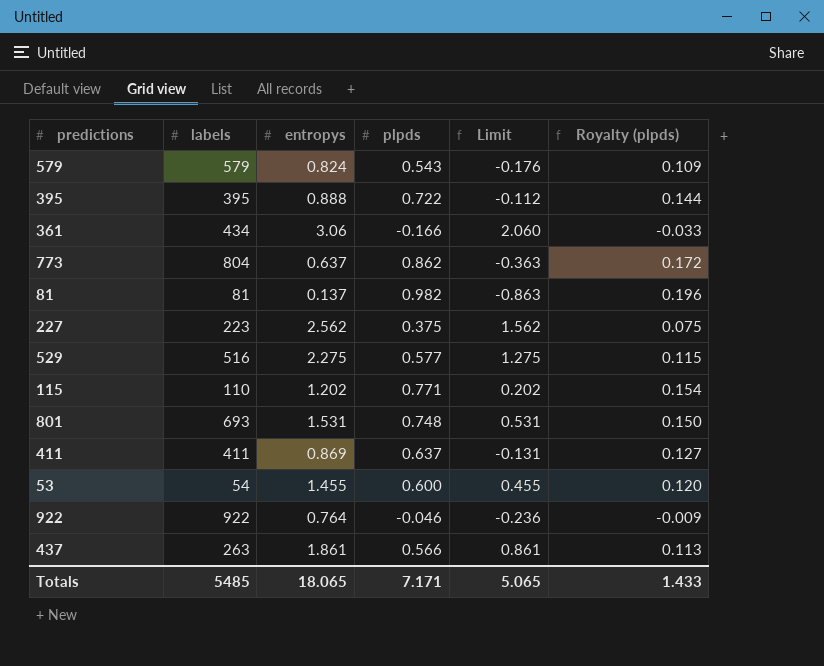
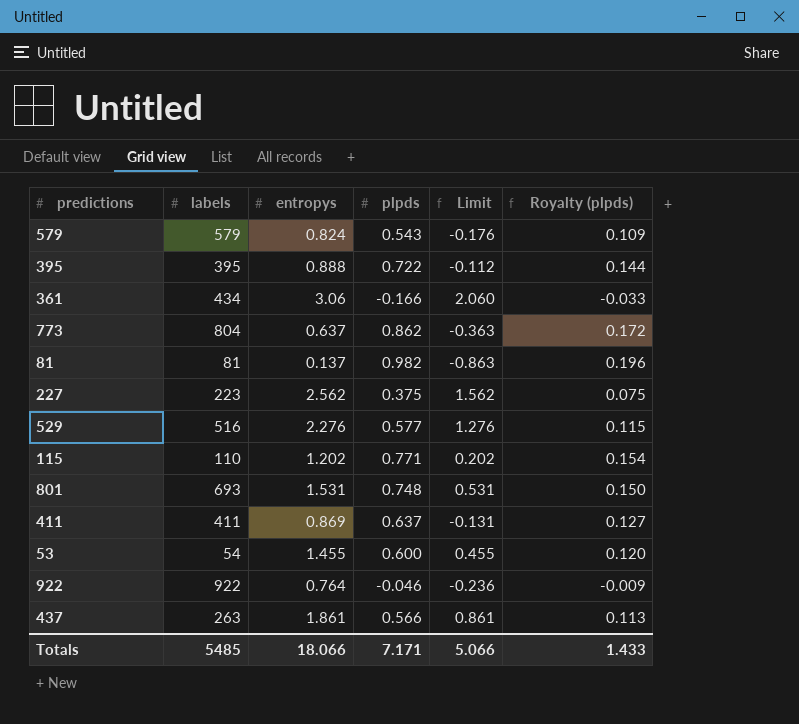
529 | entropys: 2.275 -> 2.276
529 | Limit: 1.275 -> 1.276
Totals | entropys: 18.065 -> 18.066
Totals | Limit: 5.065 -> 5.066

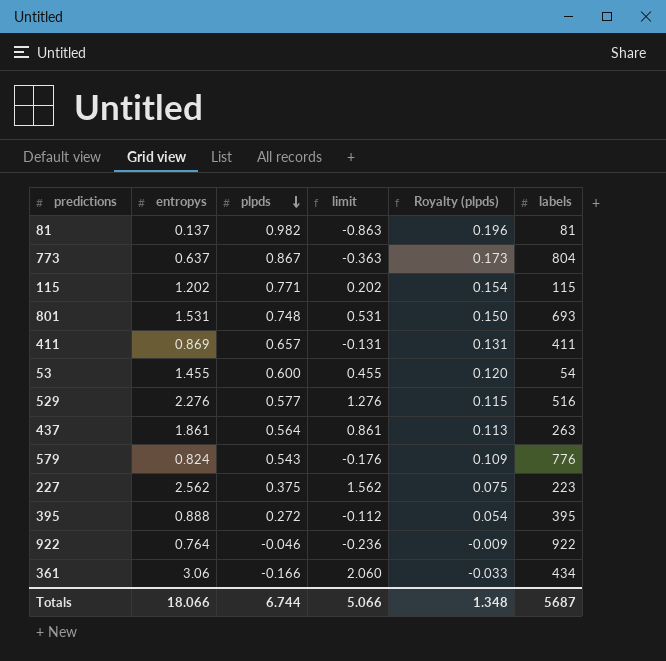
row order: none -> plpds descending
column name: Limit -> limit
column labels | position: 2 -> 6
773 | plpds: 0.862 -> 0.867
773 | Royalty (plpds): 0.172 -> 0.173
115 | labels: 110 -> 115
411 | plpds: 0.637 -> 0.657
411 | Royalty (plpds): 0.127 -> 0.131
437 | plpds: 0.566 -> 0.564
579 | labels: 579 -> 776
395 | plpds: 0.722 -> 0.272
395 | Royalty (plpds): 0.144 -> 0.054
Totals | plpds: 7.171 -> 6.744
Totals | Royalty (plpds): 1.433 -> 1.348
Totals | labels: 5485 -> 5687

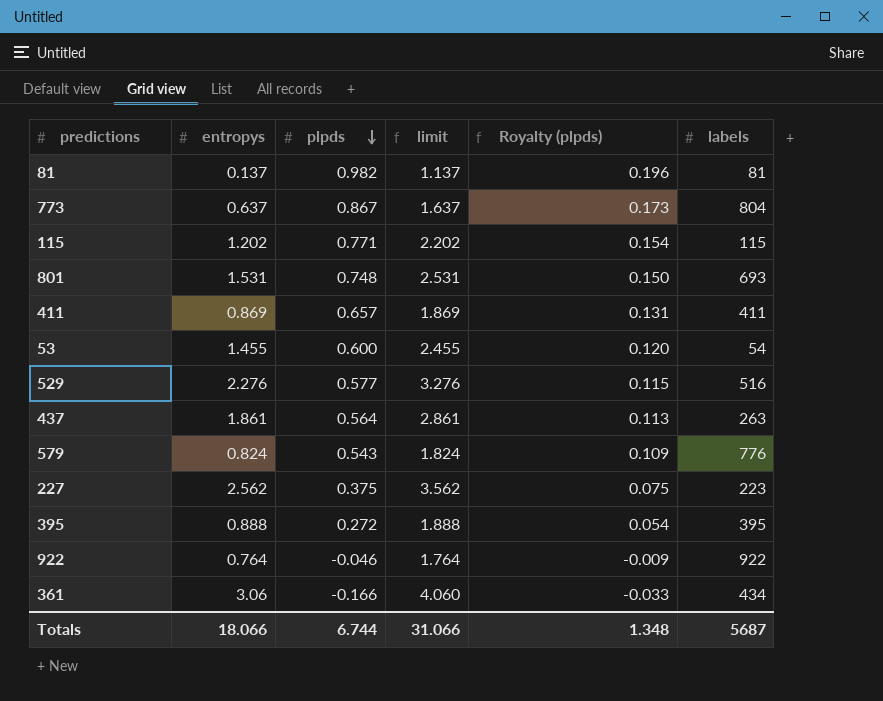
column limit | formula: [entropys] - 1 -> [entropys] + 1
Totals | limit: 5.066 -> 31.066

